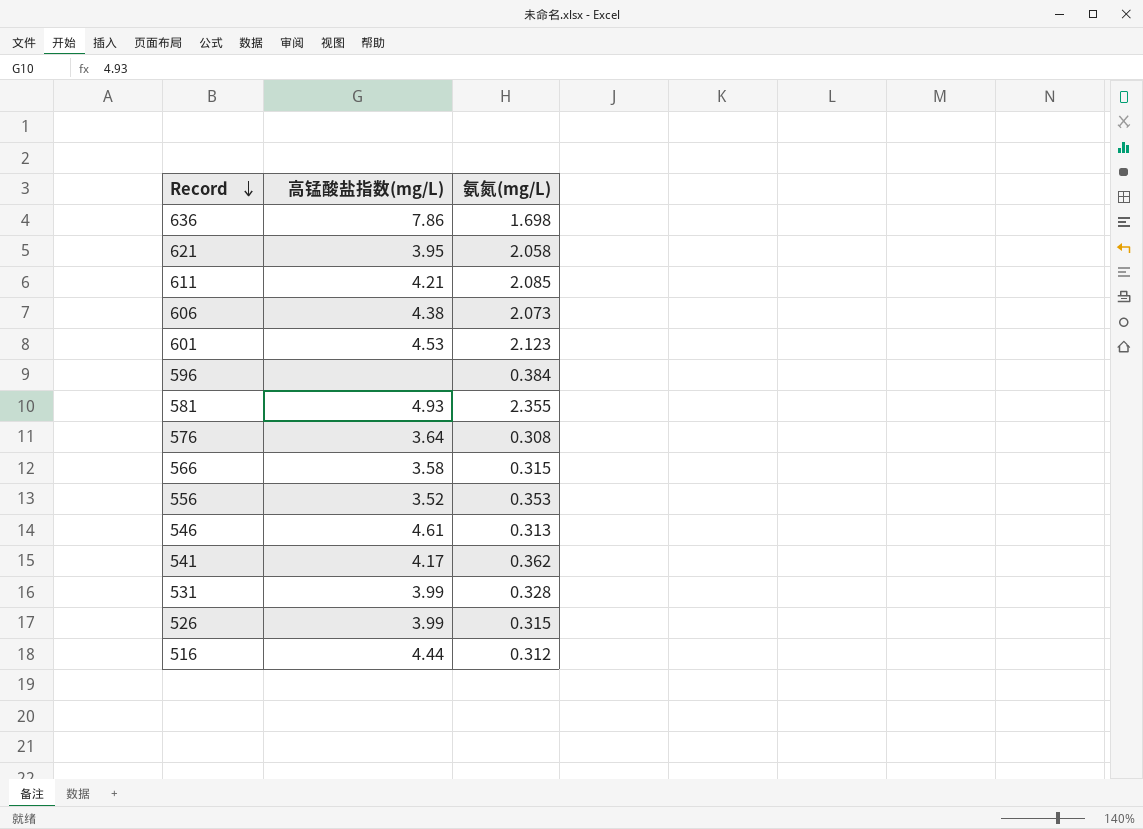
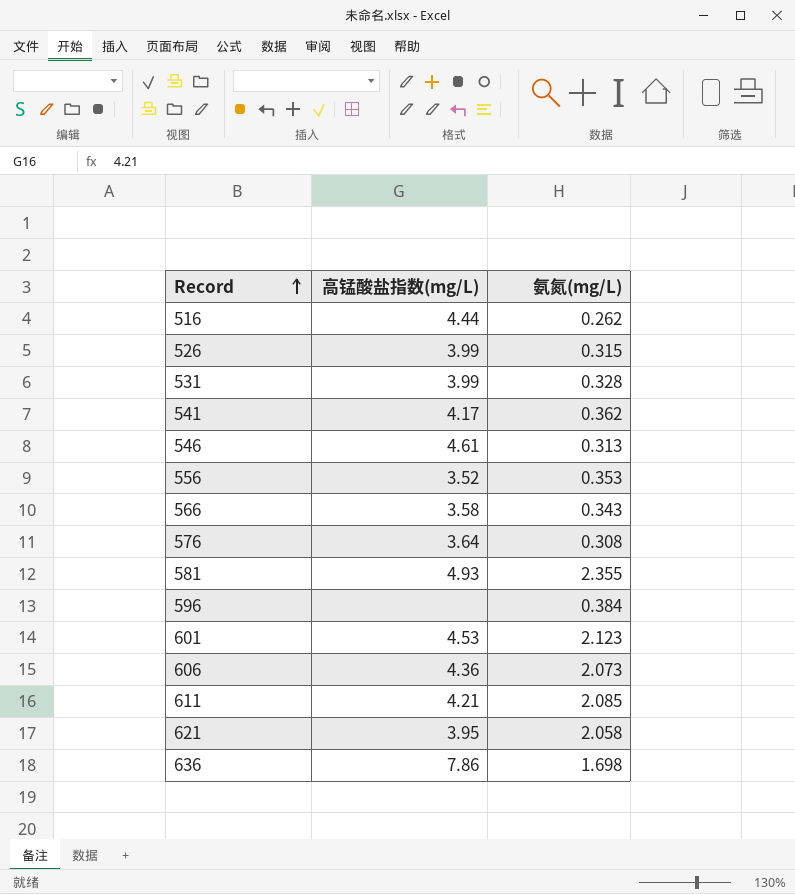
row order: Record descending -> Record ascending
516 | 氨氮(mg/L): 0.312 -> 0.262
566 | 氨氮(mg/L): 0.315 -> 0.343
606 | 高锰酸盐指数(mg/L): 4.38 -> 4.36

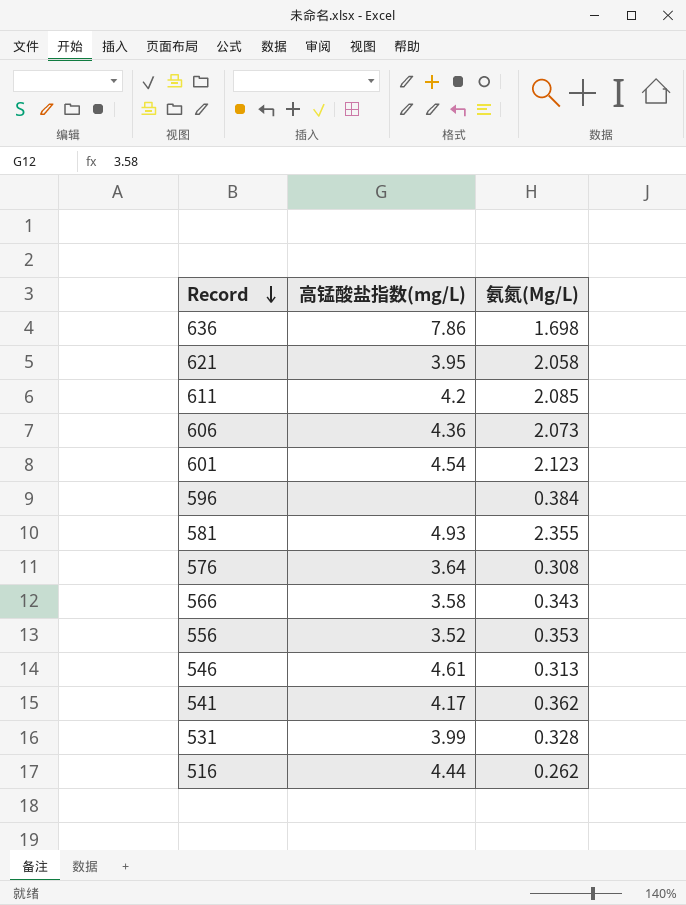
row order: Record ascending -> Record descending
column name: 氨氮(mg/L) -> 氨氮(Mg/L)
row 526: 3.99 | 0.315 -> none
611 | 高锰酸盐指数(mg/L): 4.21 -> 4.2
601 | 高锰酸盐指数(mg/L): 4.53 -> 4.54

